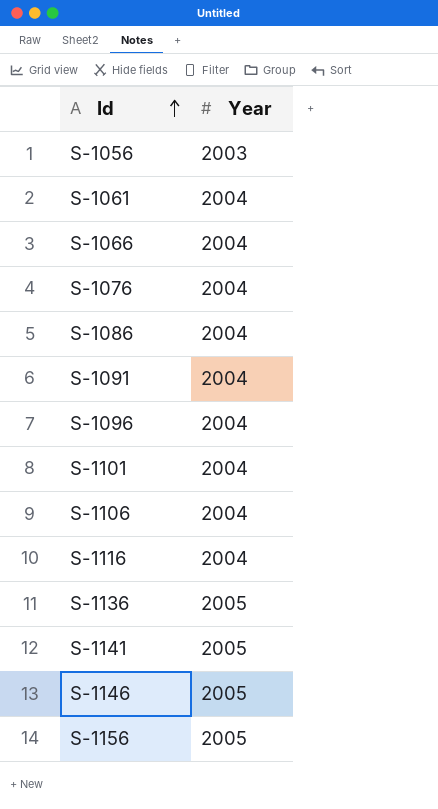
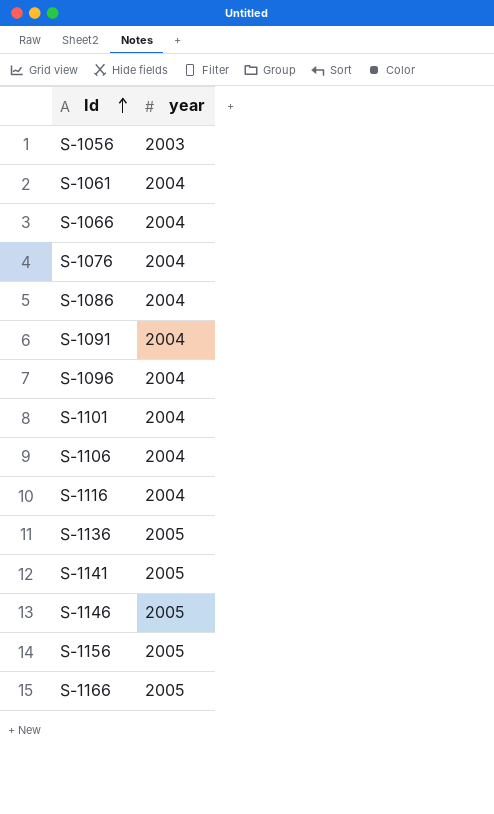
column name: Year -> year
row S-1166: none -> 2005

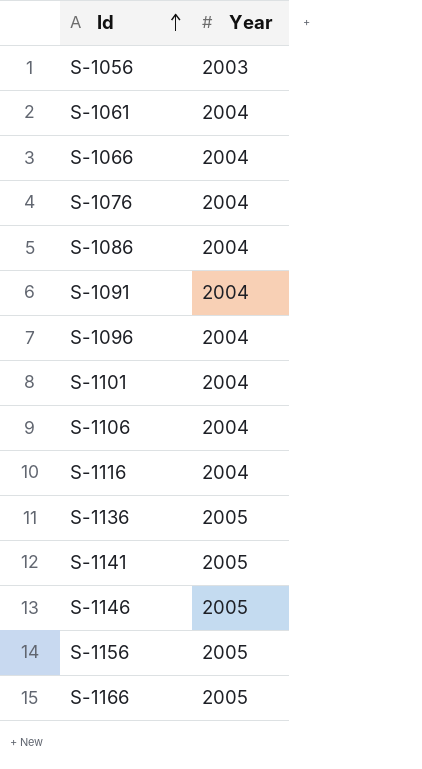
column name: year -> Year

